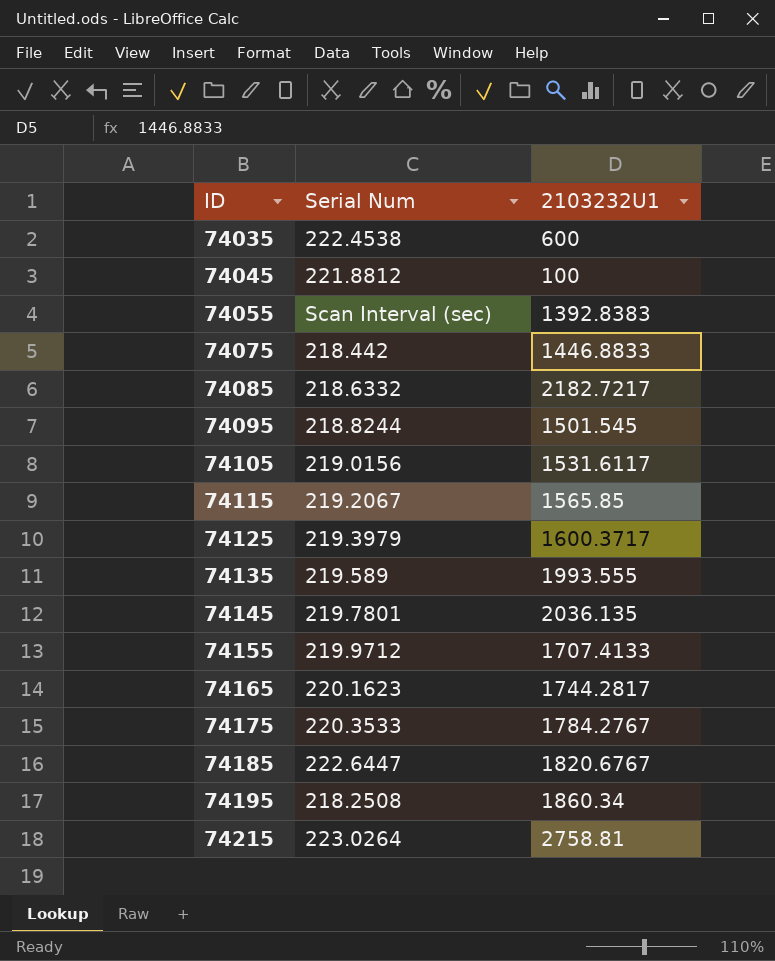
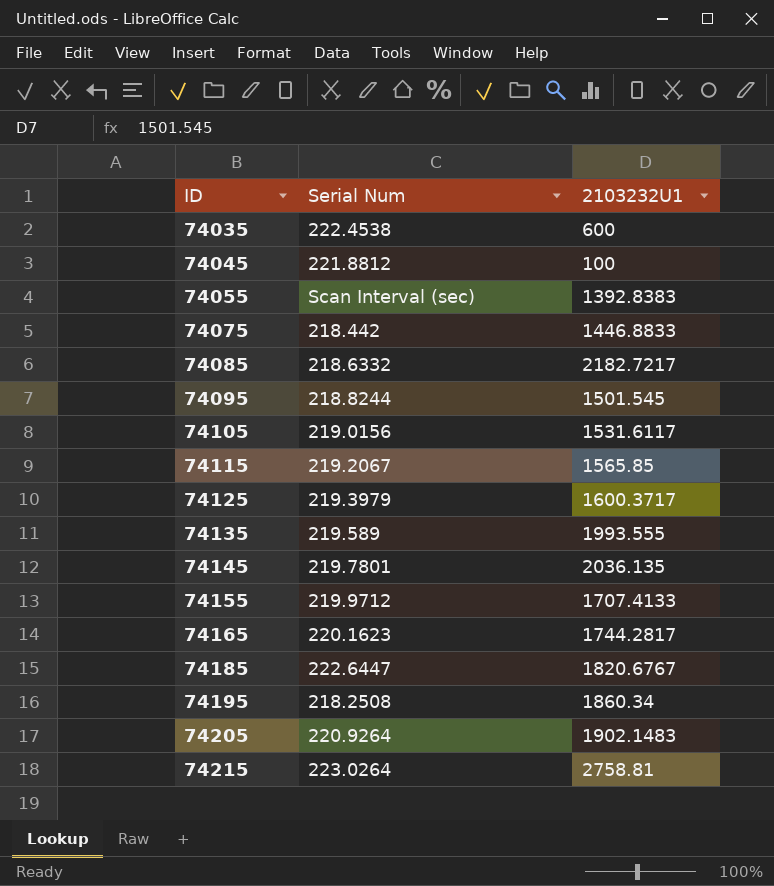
row 74175: 220.3533 | 1784.2767 -> none
row 74205: none -> 220.9264 | 1902.1483

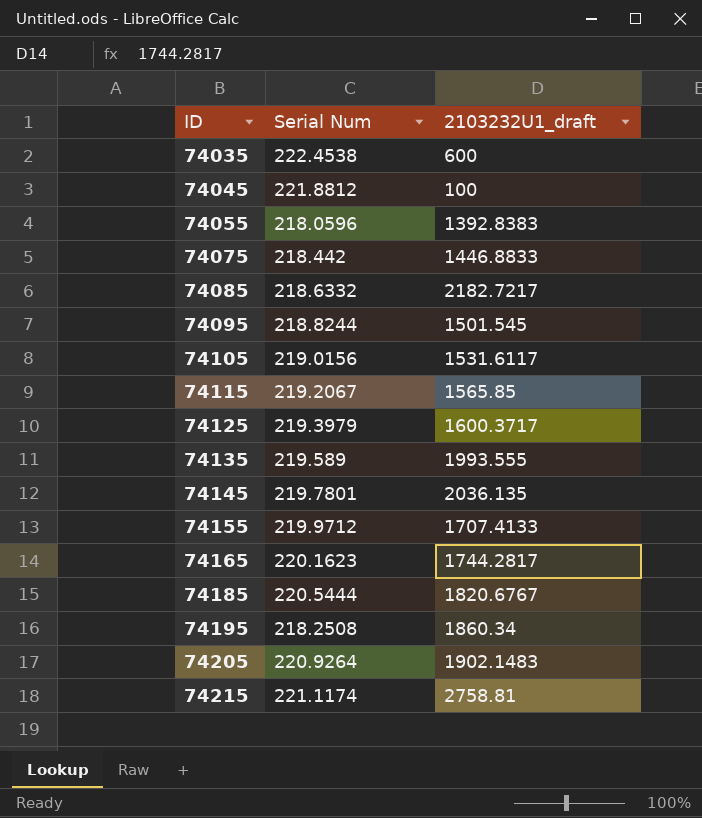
column name: 2103232U1 -> 2103232U1_draft
74055 | Serial Num: Scan Interval (sec) -> 218.0596
74185 | Serial Num: 222.6447 -> 220.5444
74215 | Serial Num: 223.0264 -> 221.1174

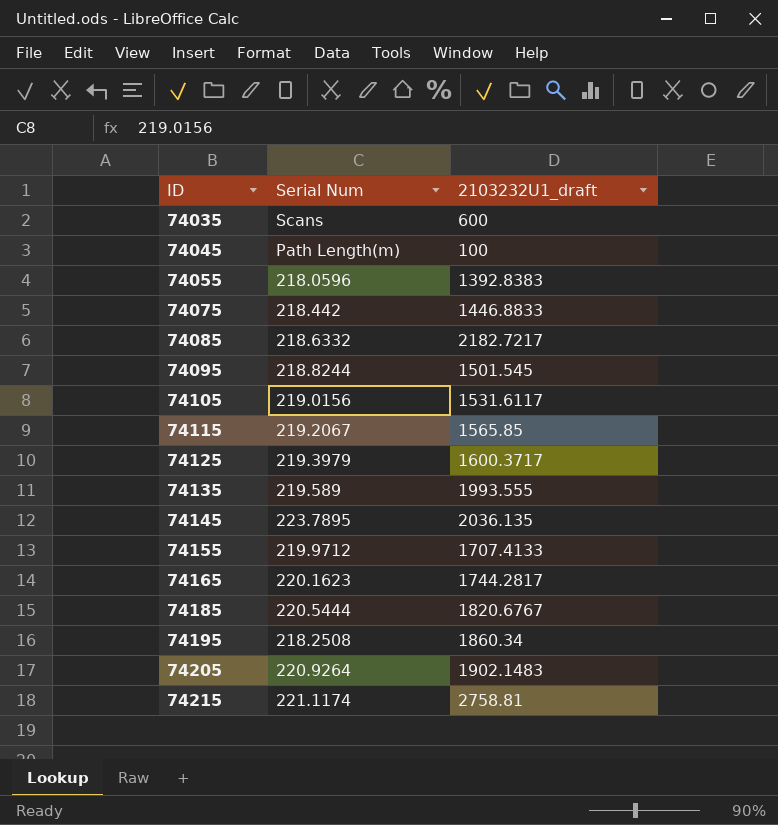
74035 | Serial Num: 222.4538 -> Scans
74045 | Serial Num: 221.8812 -> Path Length(m)
74145 | Serial Num: 219.7801 -> 223.7895

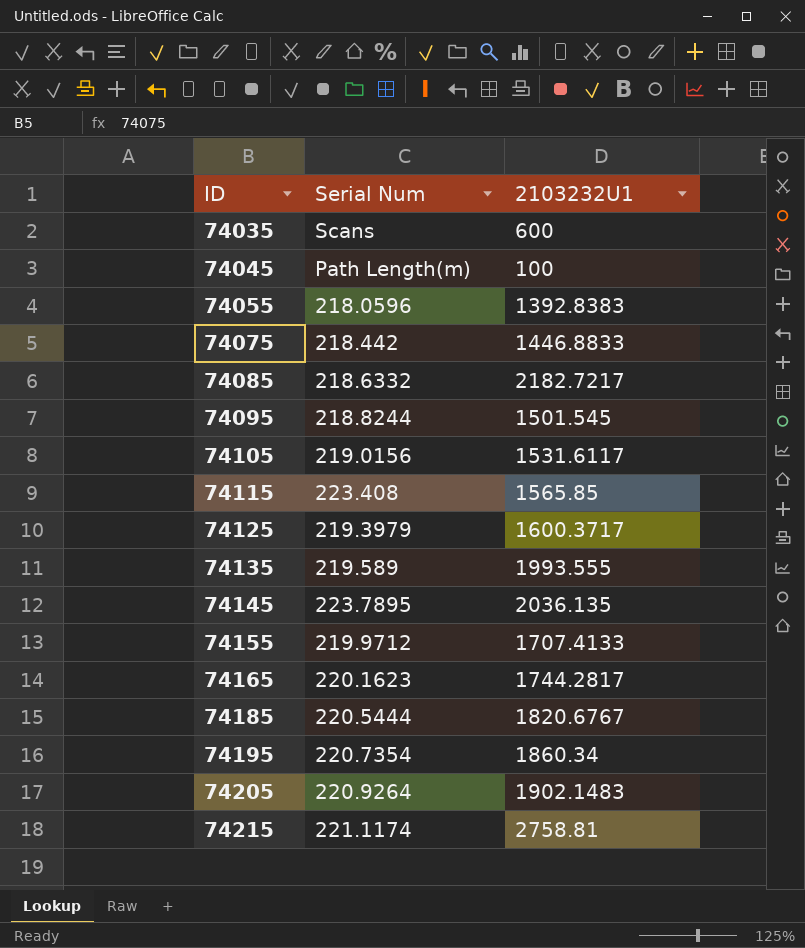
column name: 2103232U1_draft -> 2103232U1
74115 | Serial Num: 219.2067 -> 223.408
74195 | Serial Num: 218.2508 -> 220.7354

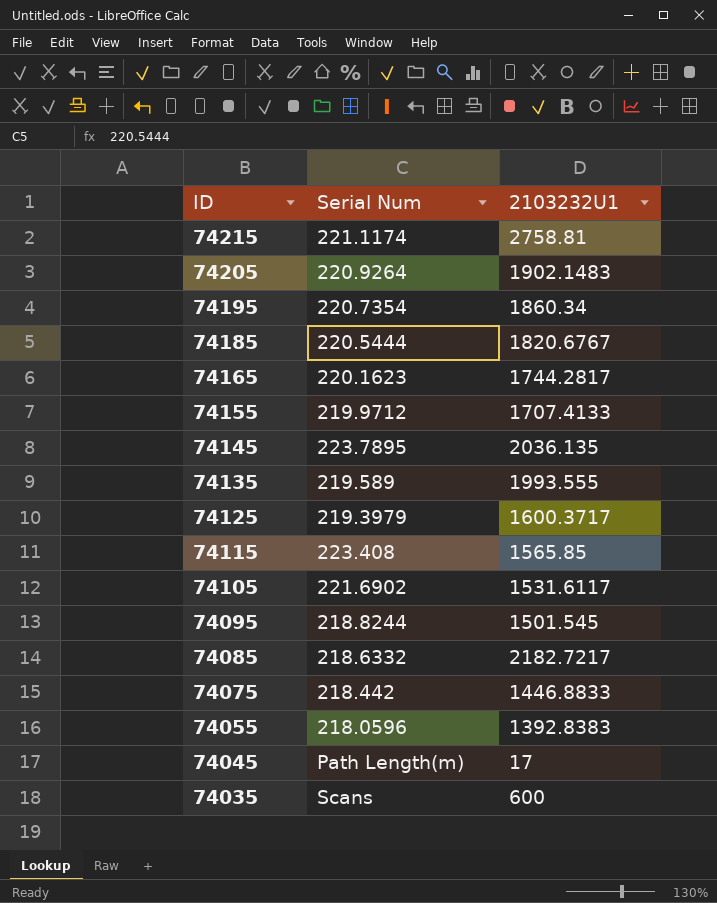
row order: ID ascending -> ID descending
74105 | Serial Num: 219.0156 -> 221.6902
74045 | 2103232U1: 100 -> 17

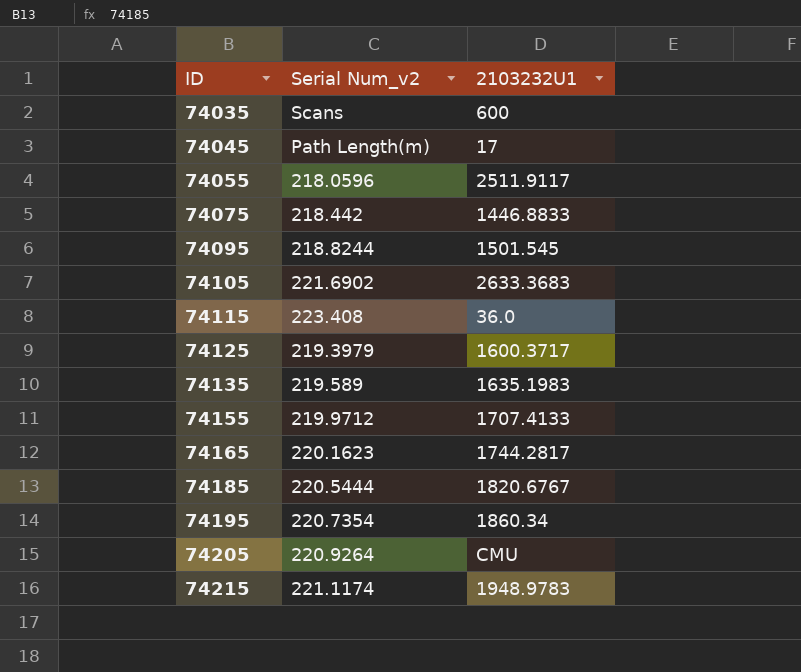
row order: ID descending -> ID ascending
column name: Serial Num -> Serial Num_v2
row 74145: 223.7895 | 2036.135 -> none
row 74085: 218.6332 | 2182.7217 -> none
74055 | 2103232U1: 1392.8383 -> 2511.9117
74105 | 2103232U1: 1531.6117 -> 2633.3683
74115 | 2103232U1: 1565.85 -> 36.0
74135 | 2103232U1: 1993.555 -> 1635.1983
74205 | 2103232U1: 1902.1483 -> CMU
74215 | 2103232U1: 2758.81 -> 1948.9783

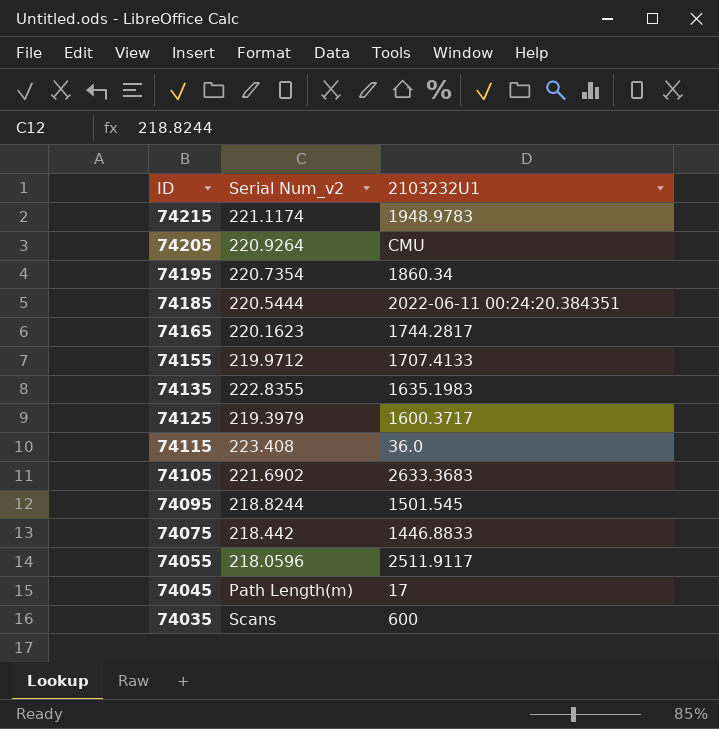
row order: ID ascending -> ID descending
74185 | 2103232U1: 1820.6767 -> 2022-06-11 00:24:20.384351
74135 | Serial Num_v2: 219.589 -> 222.8355

